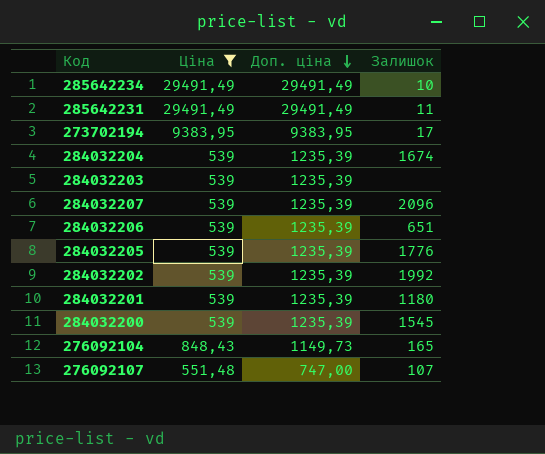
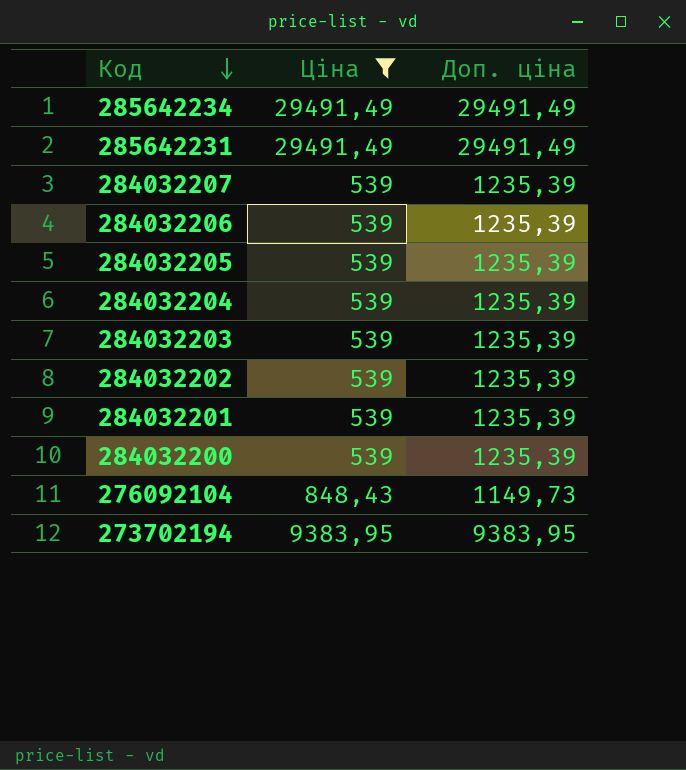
row order: Доп. ціна descending -> Код descending
column Залишок | position: 4 -> none
row 276092107: 551,48 | 747,00 | 107 -> none

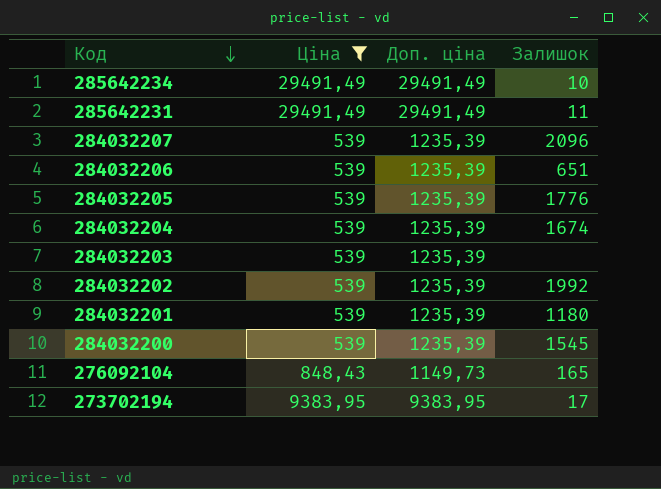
column Залишок | position: none -> 4

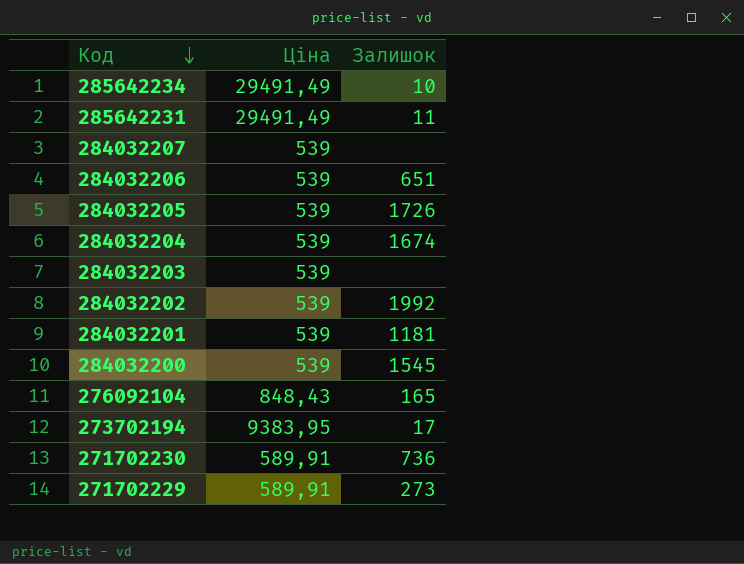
filter: Ціна != 589,91 -> none
column Доп. ціна | position: 3 -> none
284032207 | Залишок: 2096 -> none
284032205 | Залишок: 1776 -> 1726
284032201 | Залишок: 1180 -> 1181

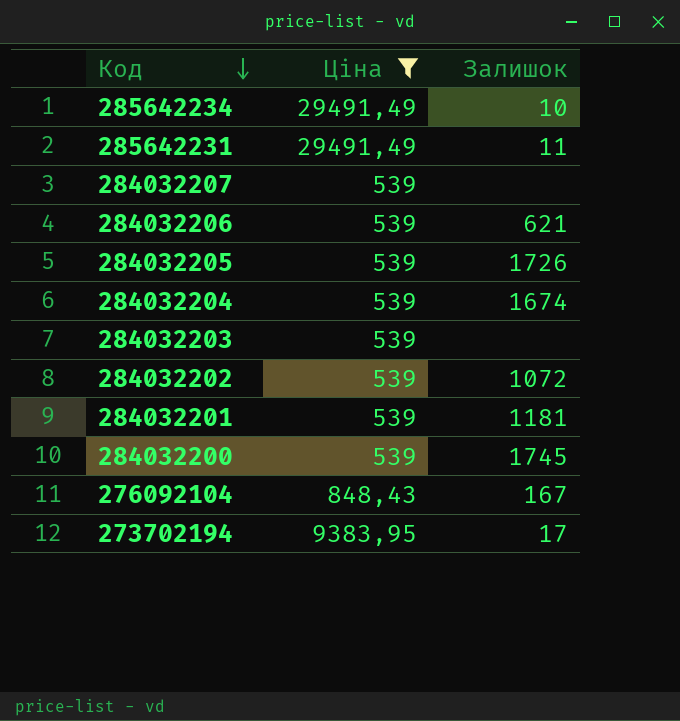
filter: none -> Ціна != 589,91
284032206 | Залишок: 651 -> 621
284032202 | Залишок: 1992 -> 1072
284032200 | Залишок: 1545 -> 1745
276092104 | Залишок: 165 -> 167

